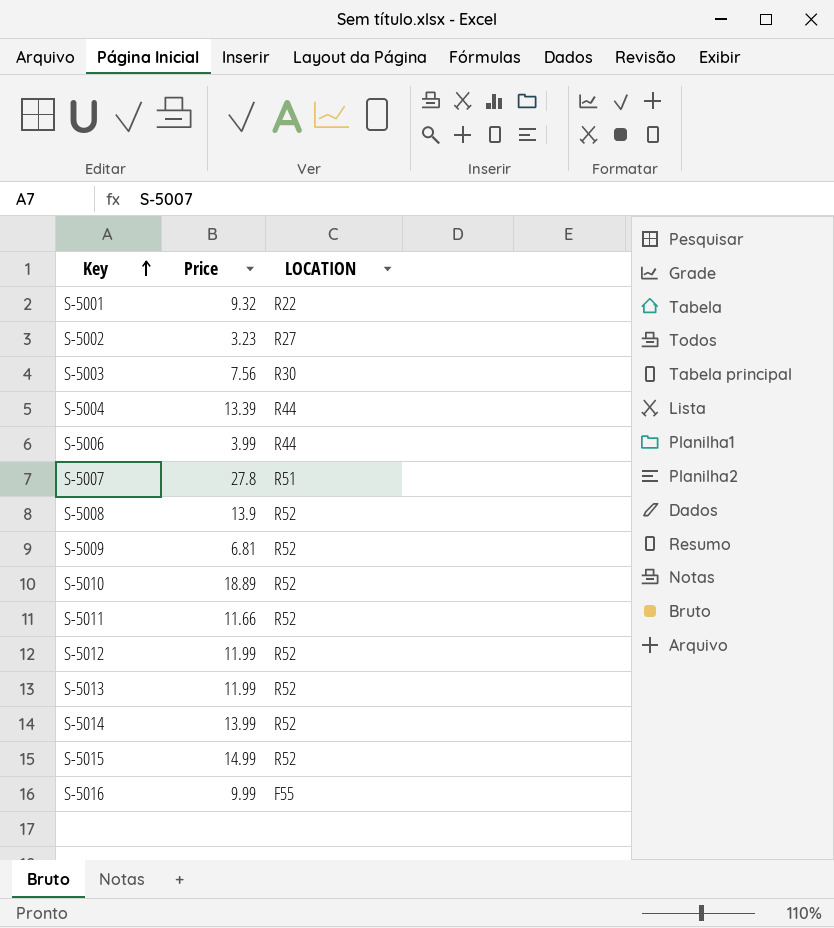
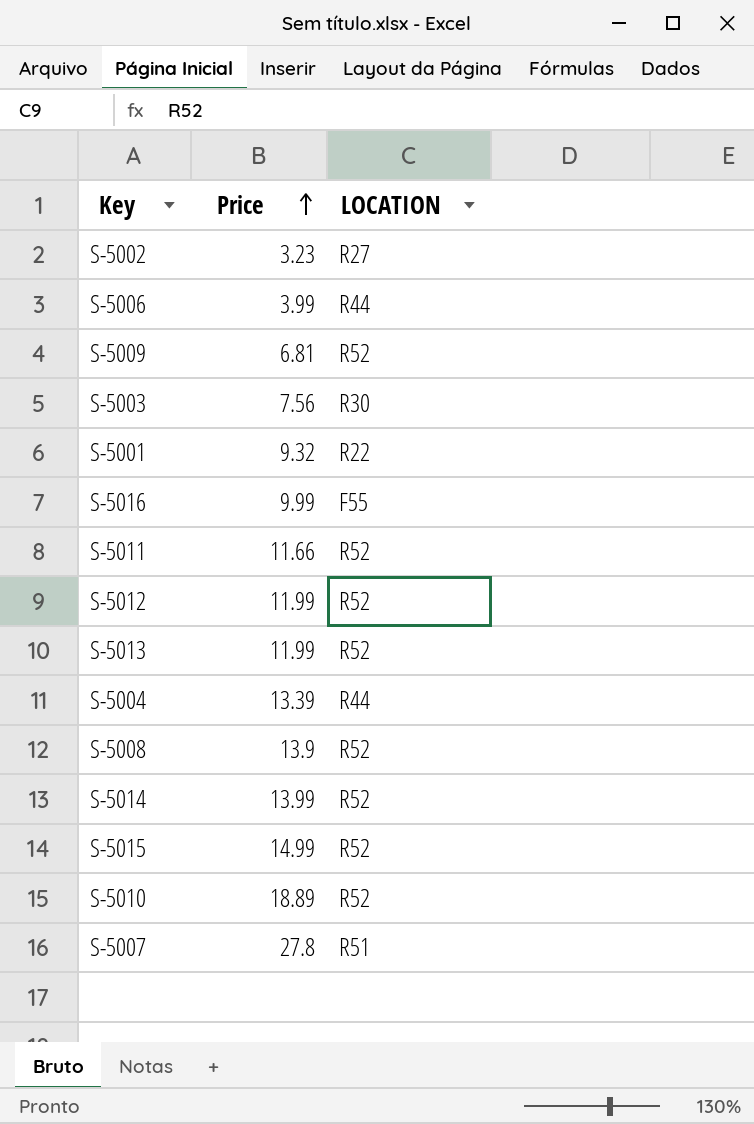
row order: Key ascending -> Price ascending

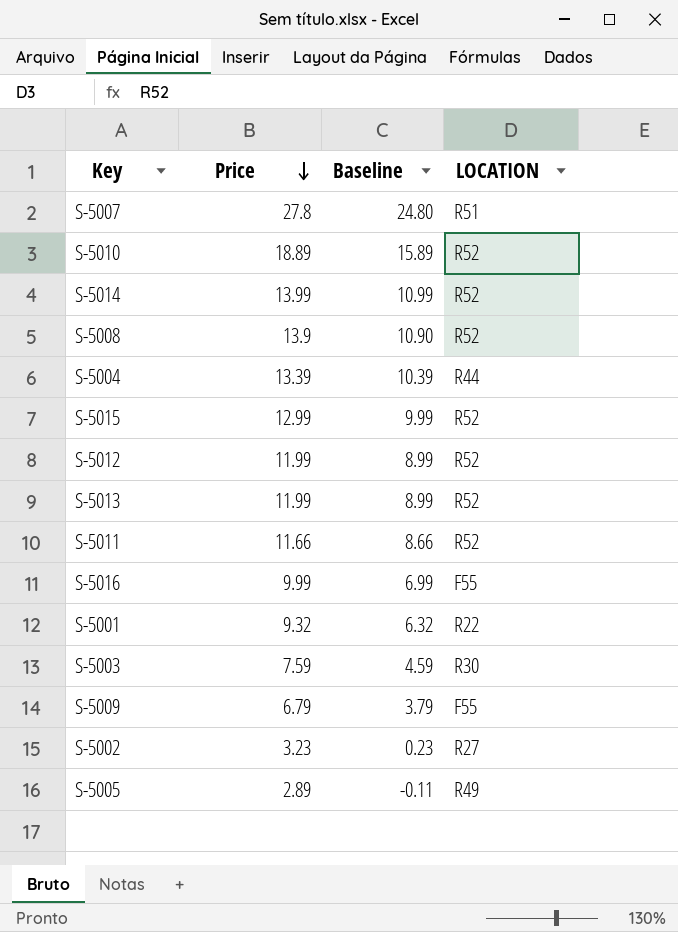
row order: Price ascending -> Price descending
column Baseline | formula: none -> [Price] - 3
row S-5006: 3.99 | R44 -> none
S-5015 | Price: 14.99 -> 12.99
S-5003 | Price: 7.56 -> 7.59
S-5009 | Price: 6.81 -> 6.79
S-5009 | LOCATION: R52 -> F55
row S-5005: none -> 2.89 | -0.11 | R49

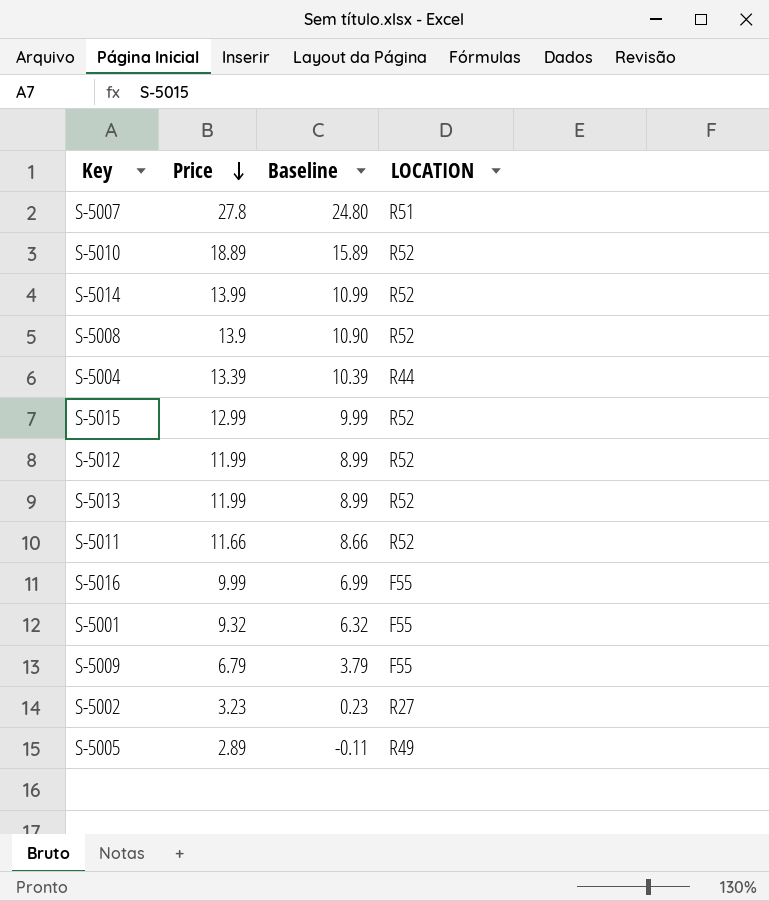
row S-5003: 7.59 | 4.59 | R30 -> none
S-5001 | LOCATION: R22 -> F55

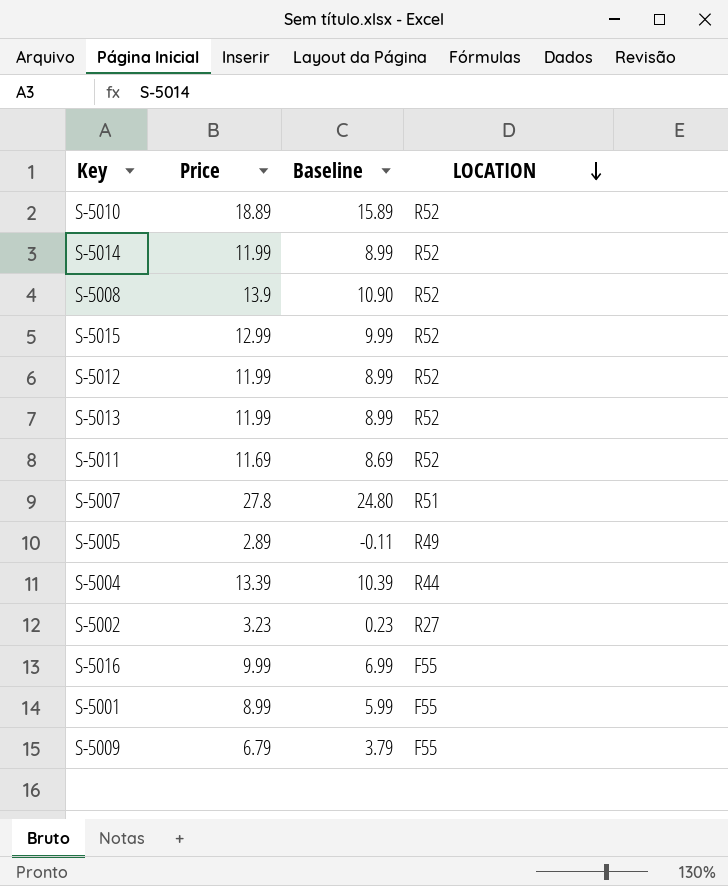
row order: Price descending -> LOCATION descending
S-5014 | Price: 13.99 -> 11.99
S-5014 | Baseline: 10.99 -> 8.99
S-5011 | Price: 11.66 -> 11.69
S-5011 | Baseline: 8.66 -> 8.69
S-5001 | Price: 9.32 -> 8.99
S-5001 | Baseline: 6.32 -> 5.99

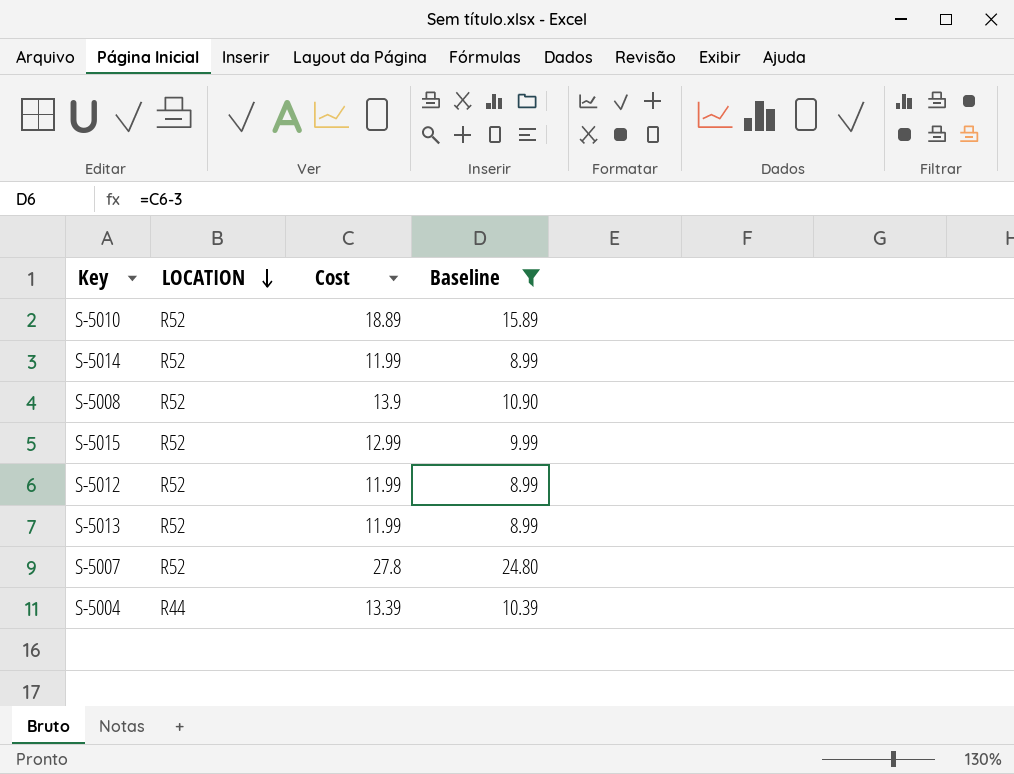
filter: none -> Baseline >= 8.99
column LOCATION | position: 4 -> 2
column name: Price -> Cost
S-5007 | LOCATION: R51 -> R52

